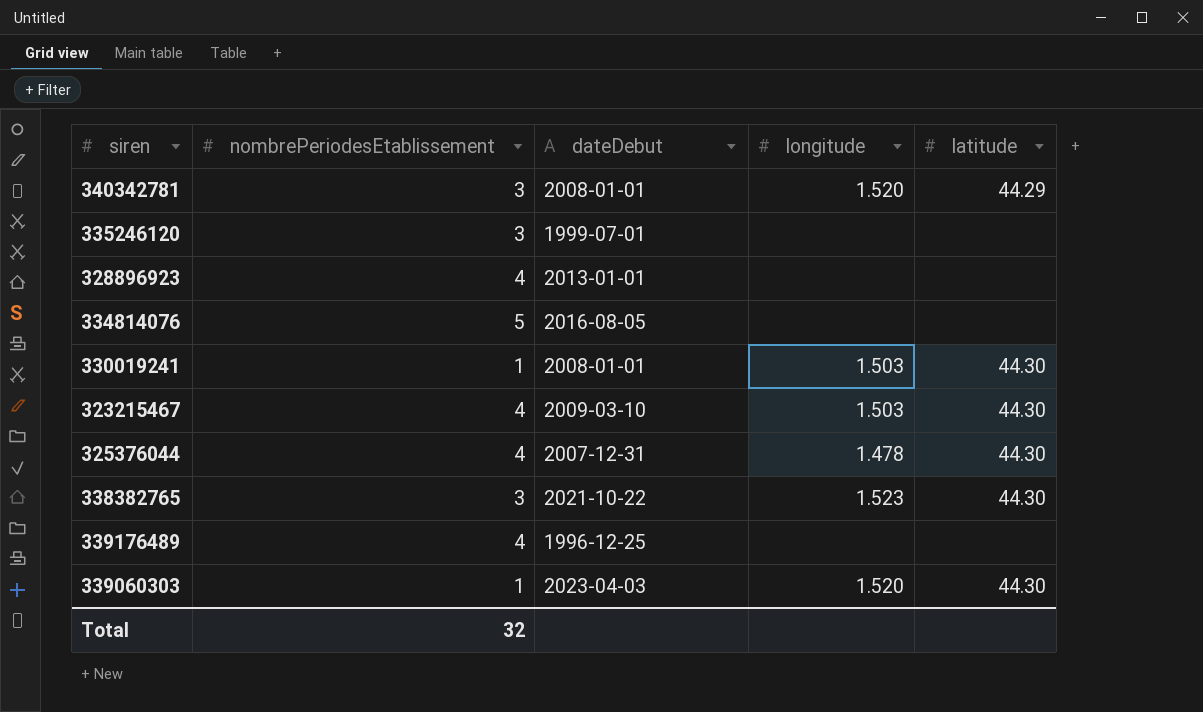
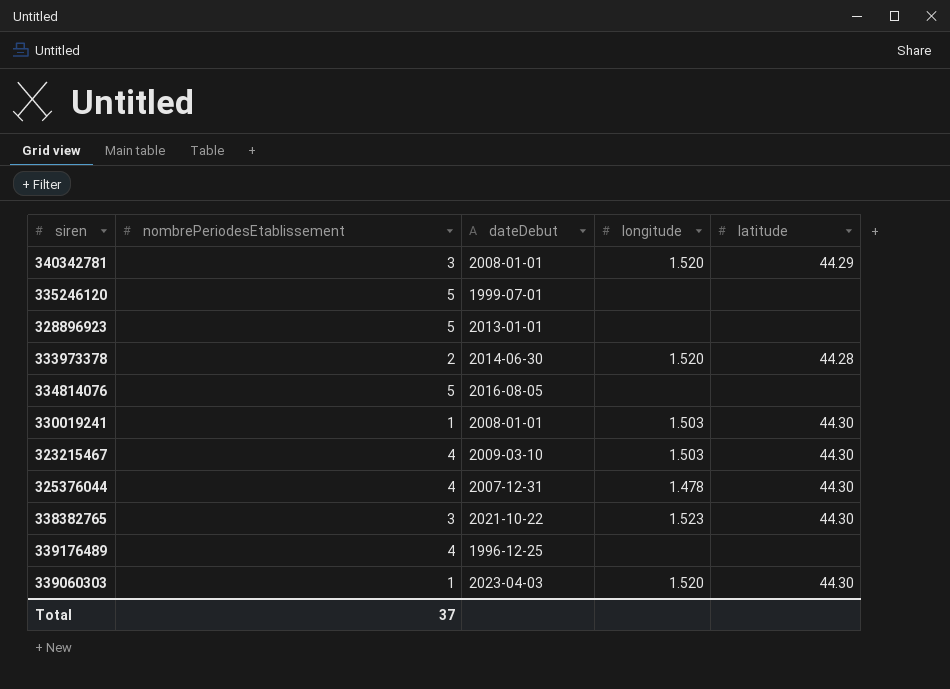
335246120 | nombrePeriodesEtablissement: 3 -> 5
328896923 | nombrePeriodesEtablissement: 4 -> 5
row 333973378: none -> 2 | 2014-06-30 | 1.520 | 44.28
Total | nombrePeriodesEtablissement: 32 -> 37

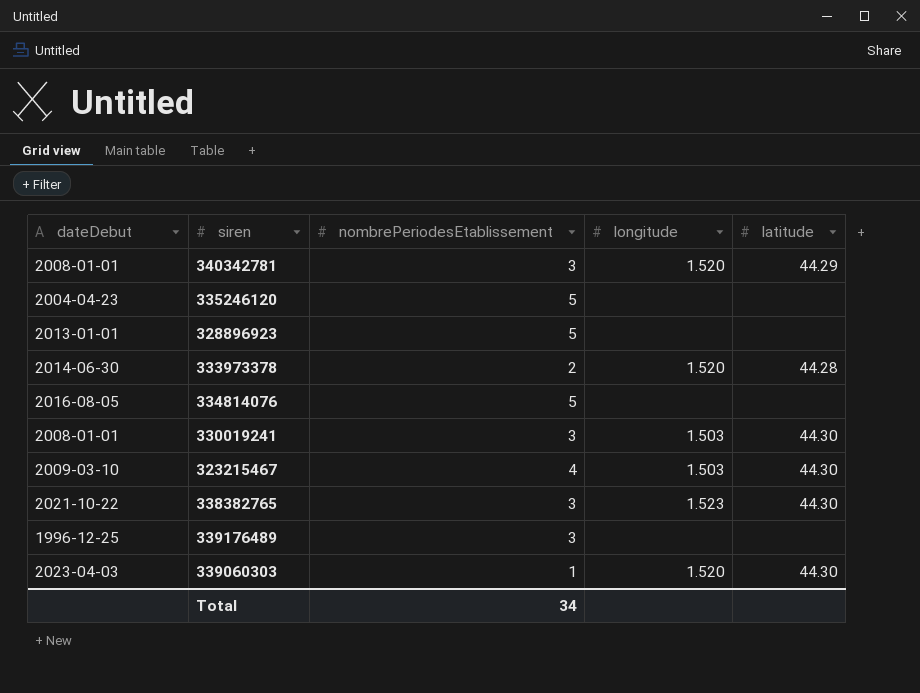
column dateDebut | position: 3 -> 1
row 325376044: 4 | 2007-12-31 | 1.478 | 44.30 -> none
335246120 | dateDebut: 1999-07-01 -> 2004-04-23
330019241 | nombrePeriodesEtablissement: 1 -> 3
339176489 | nombrePeriodesEtablissement: 4 -> 3
Total | nombrePeriodesEtablissement: 37 -> 34

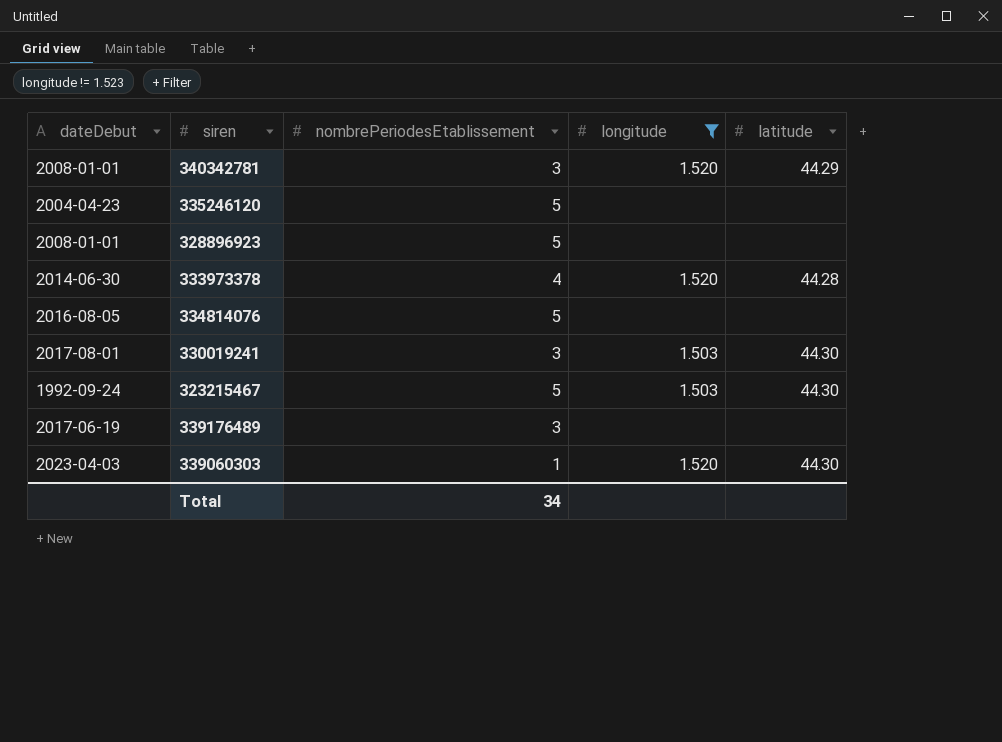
filter: none -> longitude != 1.523
328896923 | dateDebut: 2013-01-01 -> 2008-01-01
333973378 | nombrePeriodesEtablissement: 2 -> 4
330019241 | dateDebut: 2008-01-01 -> 2017-08-01
323215467 | dateDebut: 2009-03-10 -> 1992-09-24
323215467 | nombrePeriodesEtablissement: 4 -> 5
339176489 | dateDebut: 1996-12-25 -> 2017-06-19

